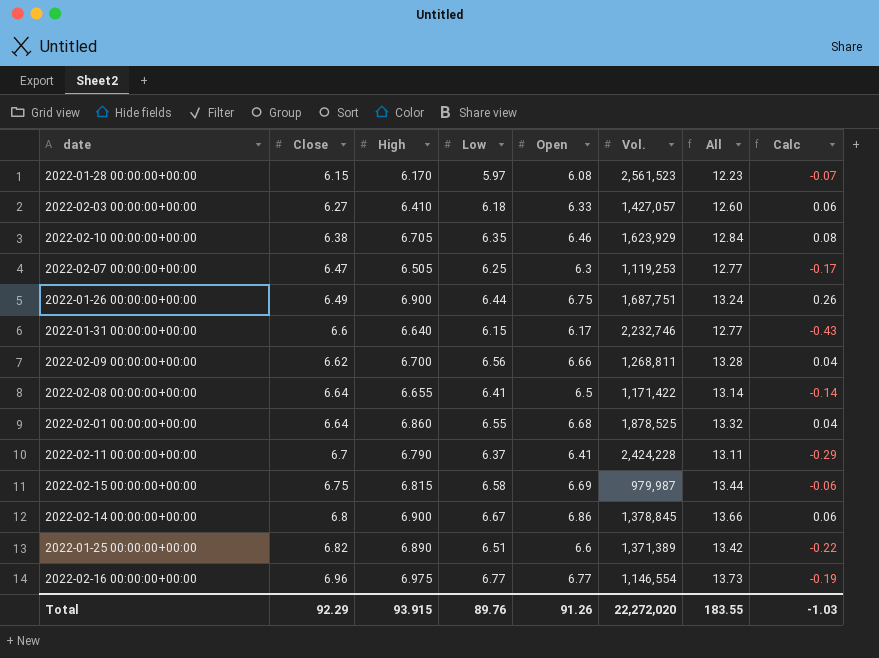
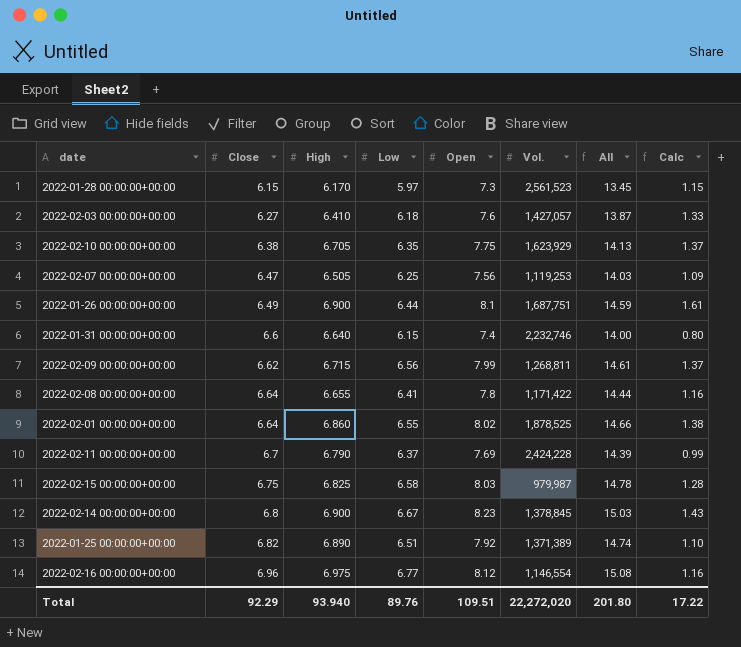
2022-01-28 00:00:00+00:00 | Open: 6.08 -> 7.3
2022-01-28 00:00:00+00:00 | All: 12.23 -> 13.45
2022-01-28 00:00:00+00:00 | Calc: -0.07 -> 1.15
2022-02-03 00:00:00+00:00 | Open: 6.33 -> 7.6
2022-02-03 00:00:00+00:00 | All: 12.60 -> 13.87
2022-02-03 00:00:00+00:00 | Calc: 0.06 -> 1.33
2022-02-10 00:00:00+00:00 | Open: 6.46 -> 7.75
2022-02-10 00:00:00+00:00 | All: 12.84 -> 14.13
2022-02-10 00:00:00+00:00 | Calc: 0.08 -> 1.37
2022-02-07 00:00:00+00:00 | Open: 6.3 -> 7.56
2022-02-07 00:00:00+00:00 | All: 12.77 -> 14.03
2022-02-07 00:00:00+00:00 | Calc: -0.17 -> 1.09
2022-01-26 00:00:00+00:00 | Open: 6.75 -> 8.1
2022-01-26 00:00:00+00:00 | All: 13.24 -> 14.59
2022-01-26 00:00:00+00:00 | Calc: 0.26 -> 1.61
2022-01-31 00:00:00+00:00 | Open: 6.17 -> 7.4
2022-01-31 00:00:00+00:00 | All: 12.77 -> 14.00
2022-01-31 00:00:00+00:00 | Calc: -0.43 -> 0.80
2022-02-09 00:00:00+00:00 | High: 6.700 -> 6.715
2022-02-09 00:00:00+00:00 | Open: 6.66 -> 7.99
2022-02-09 00:00:00+00:00 | All: 13.28 -> 14.61
2022-02-09 00:00:00+00:00 | Calc: 0.04 -> 1.37
2022-02-08 00:00:00+00:00 | Open: 6.5 -> 7.8
2022-02-08 00:00:00+00:00 | All: 13.14 -> 14.44
2022-02-08 00:00:00+00:00 | Calc: -0.14 -> 1.16
2022-02-01 00:00:00+00:00 | Open: 6.68 -> 8.02
2022-02-01 00:00:00+00:00 | All: 13.32 -> 14.66
2022-02-01 00:00:00+00:00 | Calc: 0.04 -> 1.38
2022-02-11 00:00:00+00:00 | Open: 6.41 -> 7.69
2022-02-11 00:00:00+00:00 | All: 13.11 -> 14.39
2022-02-11 00:00:00+00:00 | Calc: -0.29 -> 0.99
2022-02-15 00:00:00+00:00 | High: 6.815 -> 6.825
2022-02-15 00:00:00+00:00 | Open: 6.69 -> 8.03
2022-02-15 00:00:00+00:00 | All: 13.44 -> 14.78
2022-02-15 00:00:00+00:00 | Calc: -0.06 -> 1.28
2022-02-14 00:00:00+00:00 | Open: 6.86 -> 8.23
2022-02-14 00:00:00+00:00 | All: 13.66 -> 15.03
2022-02-14 00:00:00+00:00 | Calc: 0.06 -> 1.43
2022-01-25 00:00:00+00:00 | Open: 6.6 -> 7.92
2022-01-25 00:00:00+00:00 | All: 13.42 -> 14.74
2022-01-25 00:00:00+00:00 | Calc: -0.22 -> 1.10
2022-02-16 00:00:00+00:00 | Open: 6.77 -> 8.12
2022-02-16 00:00:00+00:00 | All: 13.73 -> 15.08
2022-02-16 00:00:00+00:00 | Calc: -0.19 -> 1.16
Total | High: 93.915 -> 93.940
Total | Open: 91.26 -> 109.51
Total | All: 183.55 -> 201.80
Total | Calc: -1.03 -> 17.22

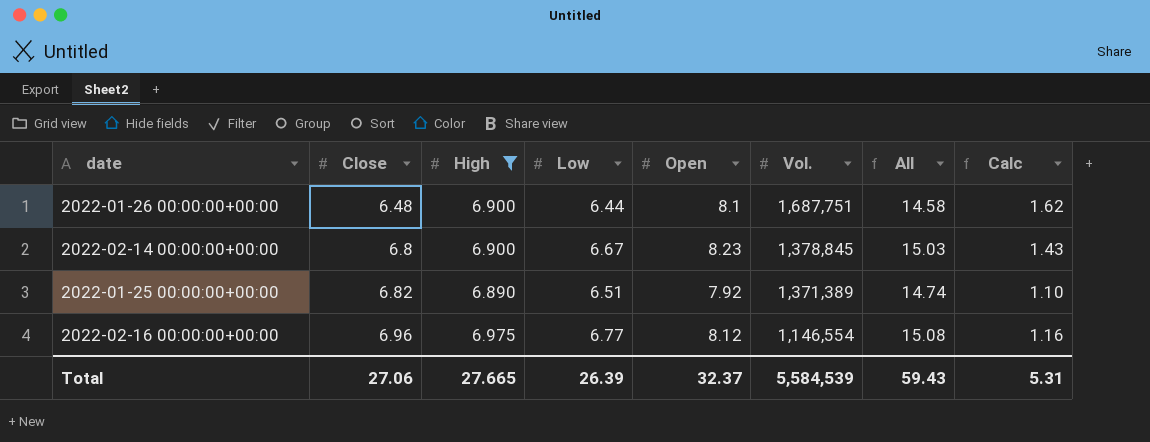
filter: none -> High >= 6.890
2022-01-26 00:00:00+00:00 | Close: 6.49 -> 6.48
2022-01-26 00:00:00+00:00 | All: 14.59 -> 14.58
2022-01-26 00:00:00+00:00 | Calc: 1.61 -> 1.62
Total | Close: 92.29 -> 27.06
Total | High: 93.940 -> 27.665
Total | Low: 89.76 -> 26.39
Total | Open: 109.51 -> 32.37
Total | Vol.: 22,272,020 -> 5,584,539
Total | All: 201.80 -> 59.43
Total | Calc: 17.22 -> 5.31

